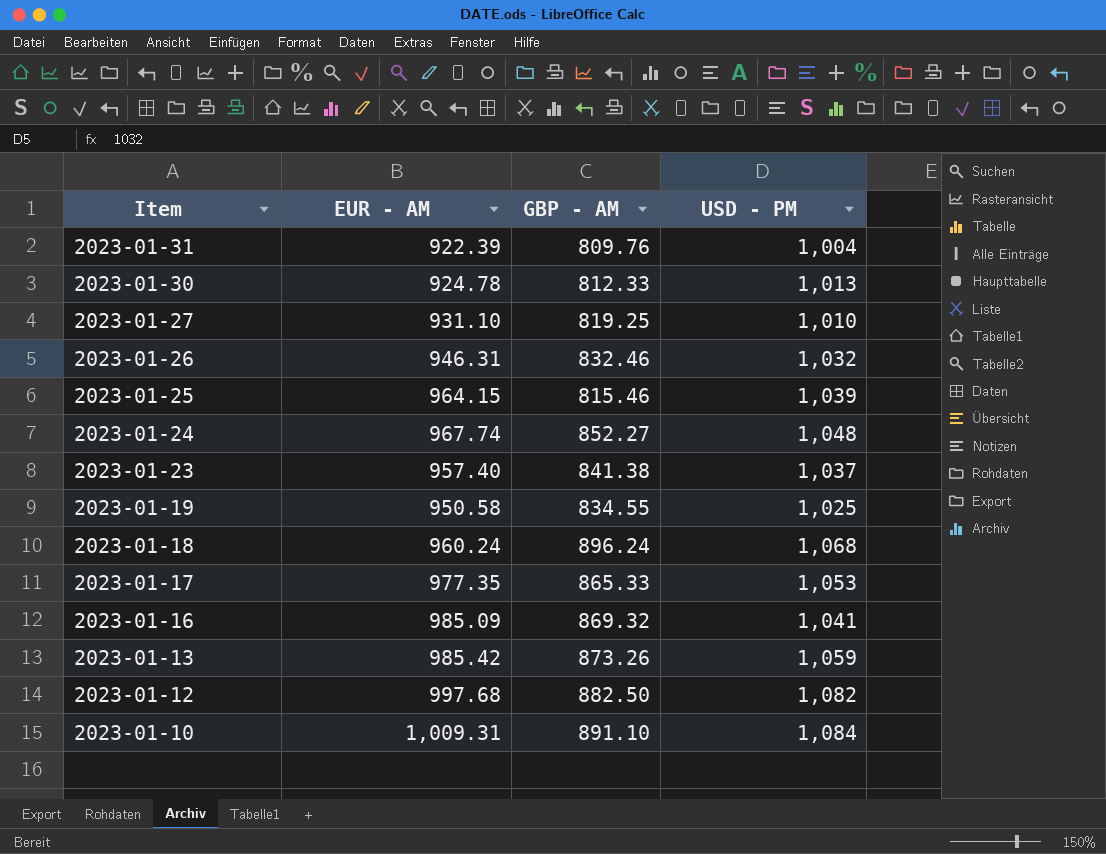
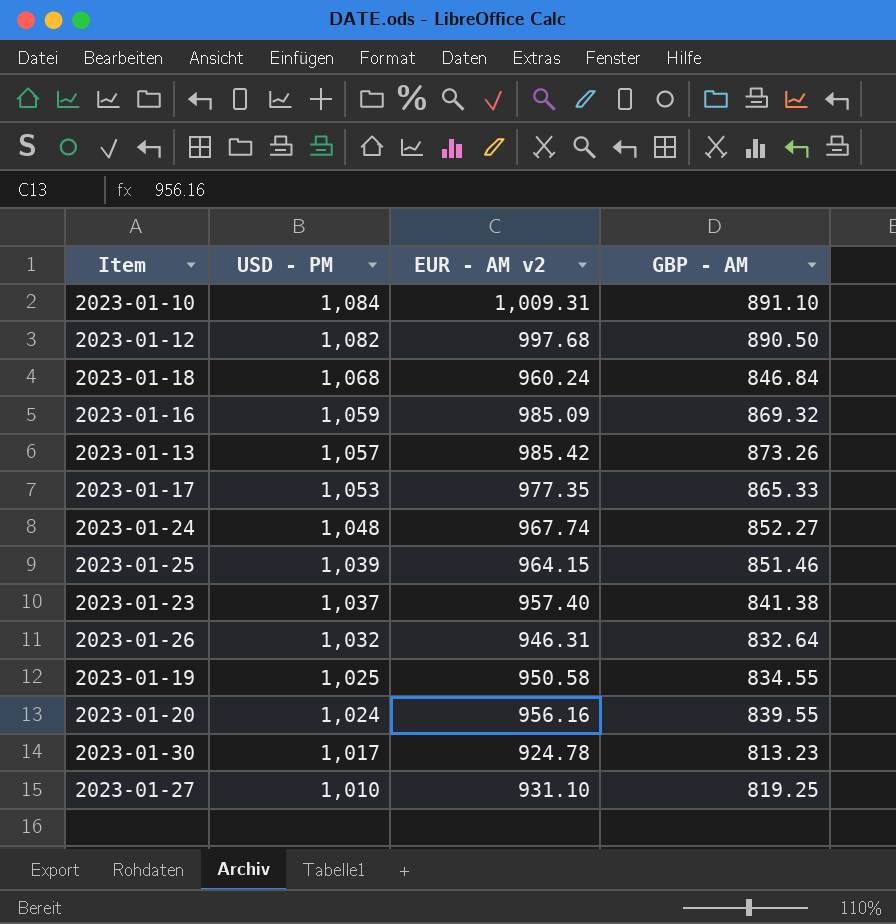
row order: Item descending -> USD - PM descending
column USD - PM | position: 4 -> 2
column name: EUR - AM -> EUR - AM v2
row 2023-01-31: 922.39 | 809.76 | 1,004 -> none
2023-01-12 | GBP - AM: 882.50 -> 890.50
2023-01-18 | GBP - AM: 896.24 -> 846.84
2023-01-16 | USD - PM: 1,041 -> 1,059
2023-01-13 | USD - PM: 1,059 -> 1,057
2023-01-25 | GBP - AM: 815.46 -> 851.46
2023-01-26 | GBP - AM: 832.46 -> 832.64
row 2023-01-20: none -> 1,024 | 956.16 | 839.55
2023-01-30 | USD - PM: 1,013 -> 1,017
2023-01-30 | GBP - AM: 812.33 -> 813.23

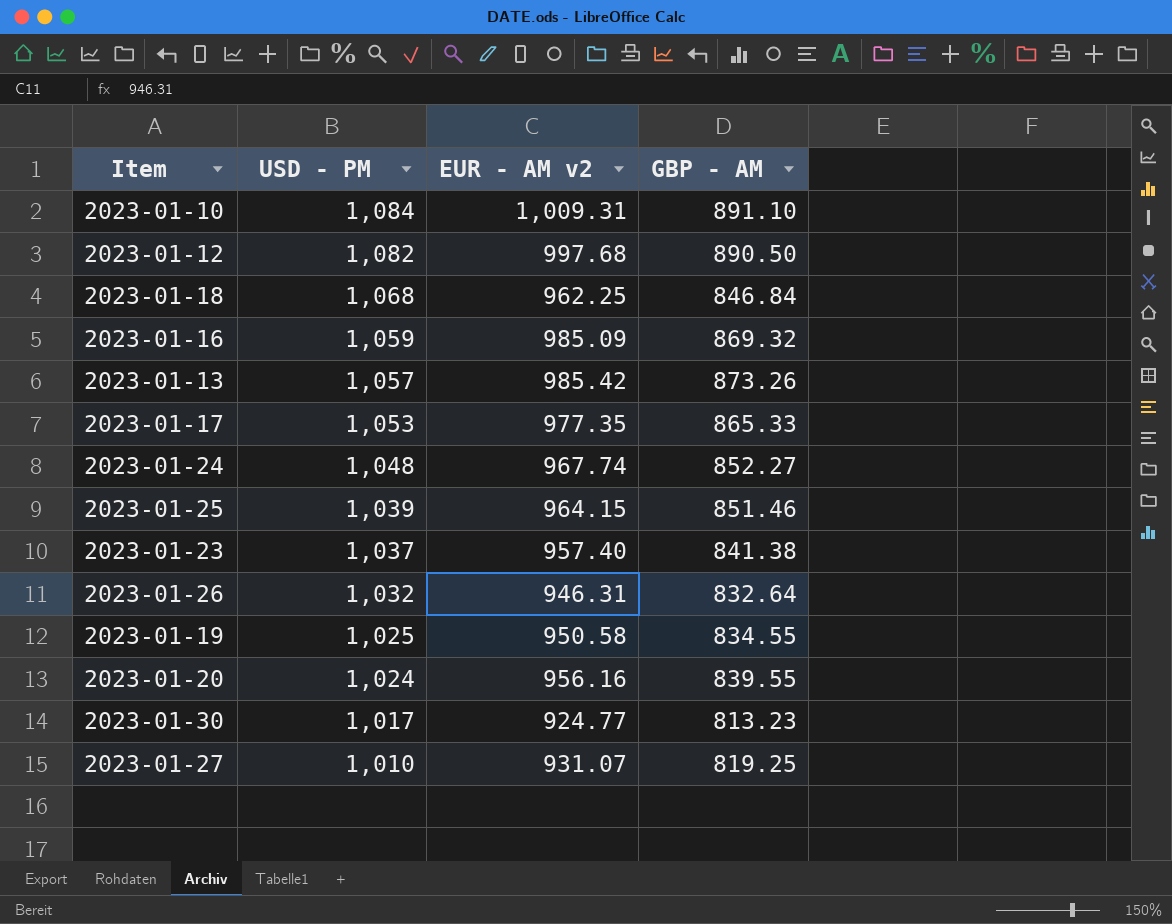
2023-01-18 | EUR - AM v2: 960.24 -> 962.25
2023-01-30 | EUR - AM v2: 924.78 -> 924.77
2023-01-27 | EUR - AM v2: 931.10 -> 931.07

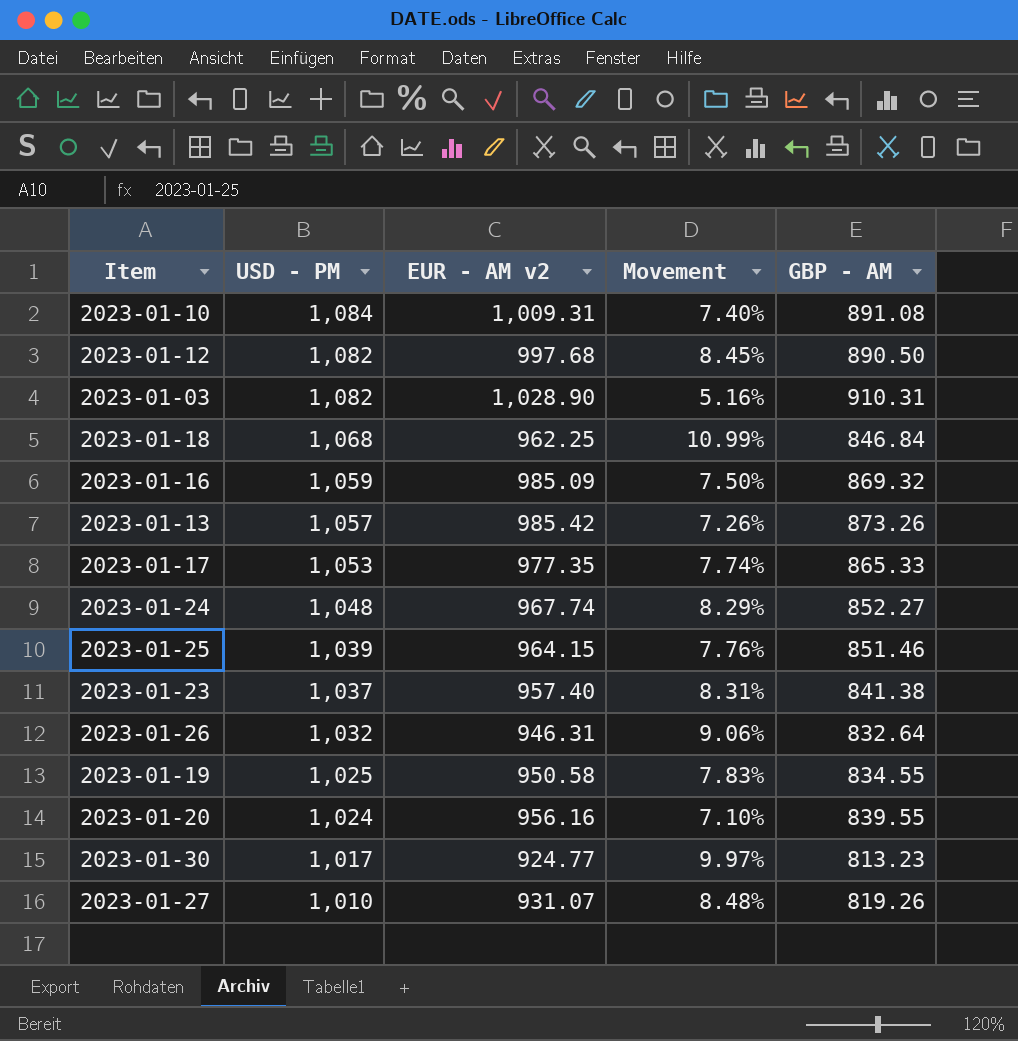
column Movement | formula: none -> ([USD - PM] - [EUR - AM v2]) / [EUR - AM v2]
2023-01-10 | GBP - AM: 891.10 -> 891.08
row 2023-01-03: none -> 1,082 | 1,028.90 | 5.16% | 910.31
2023-01-27 | GBP - AM: 819.25 -> 819.26

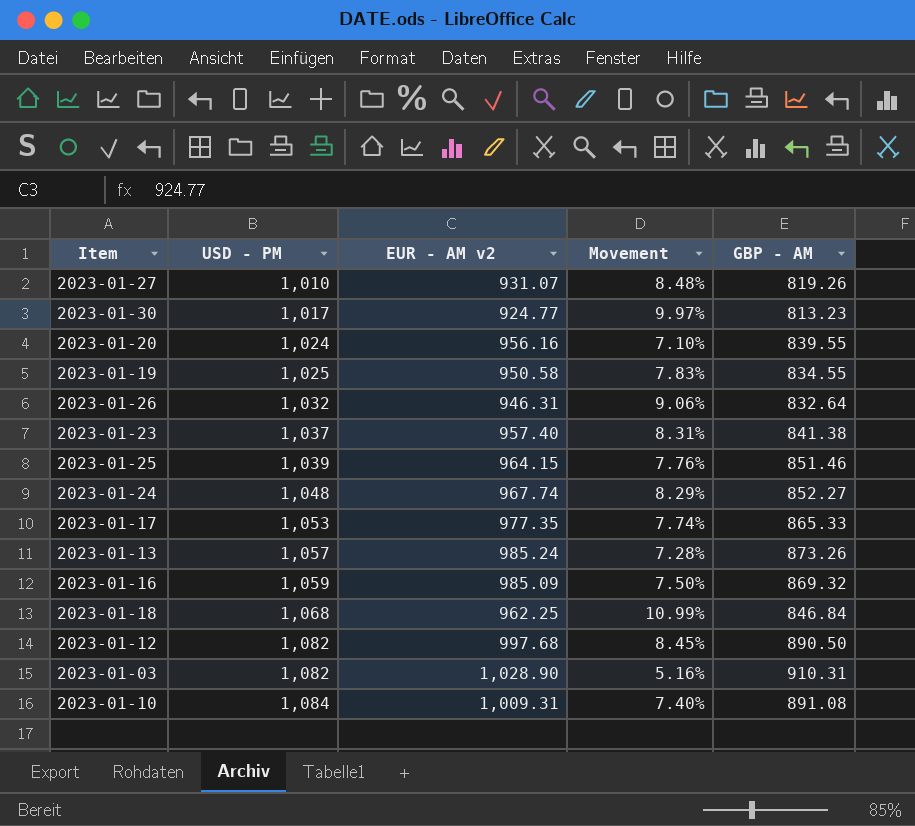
row order: USD - PM descending -> USD - PM ascending
2023-01-13 | EUR - AM v2: 985.42 -> 985.24
2023-01-13 | Movement: 7.26% -> 7.28%

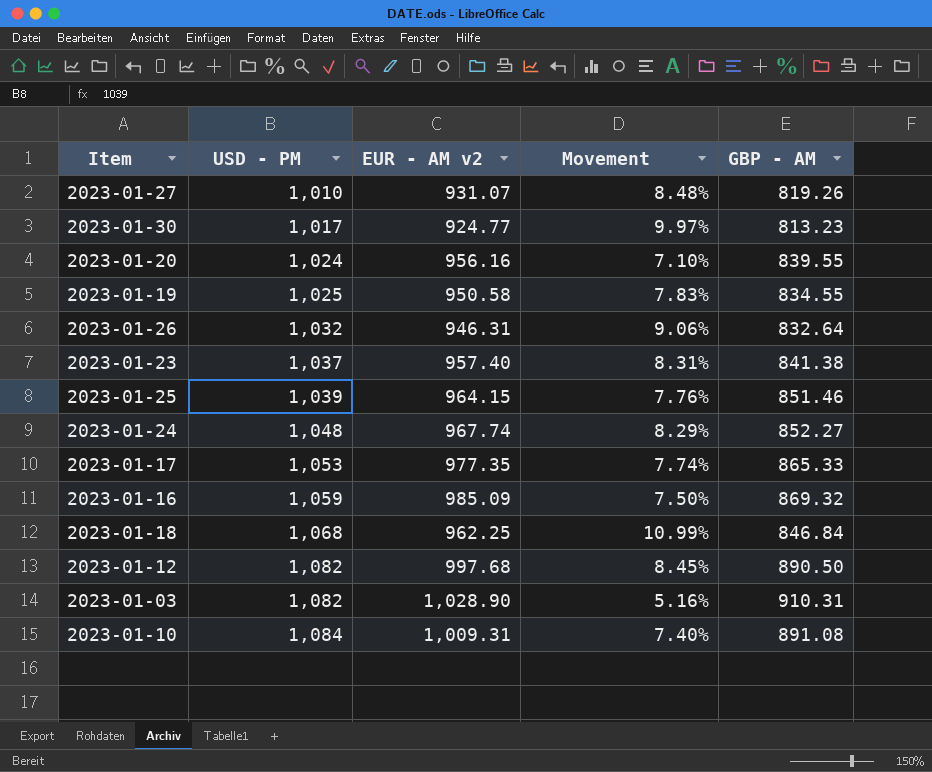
row 2023-01-13: 1,057 | 985.24 | 7.28% | 873.26 -> none

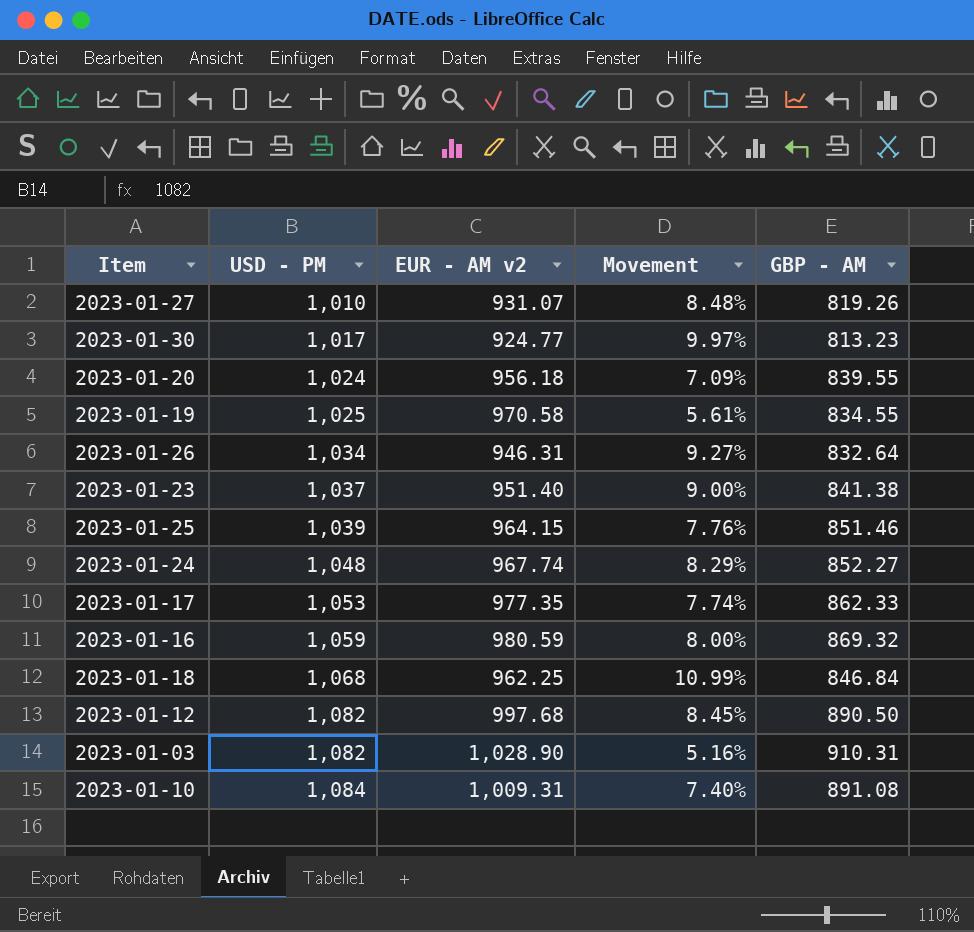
2023-01-20 | EUR - AM v2: 956.16 -> 956.18
2023-01-20 | Movement: 7.10% -> 7.09%
2023-01-19 | EUR - AM v2: 950.58 -> 970.58
2023-01-19 | Movement: 7.83% -> 5.61%
2023-01-26 | USD - PM: 1,032 -> 1,034
2023-01-26 | Movement: 9.06% -> 9.27%
2023-01-23 | EUR - AM v2: 957.40 -> 951.40
2023-01-23 | Movement: 8.31% -> 9.00%
2023-01-17 | GBP - AM: 865.33 -> 862.33
2023-01-16 | EUR - AM v2: 985.09 -> 980.59
2023-01-16 | Movement: 7.50% -> 8.00%

